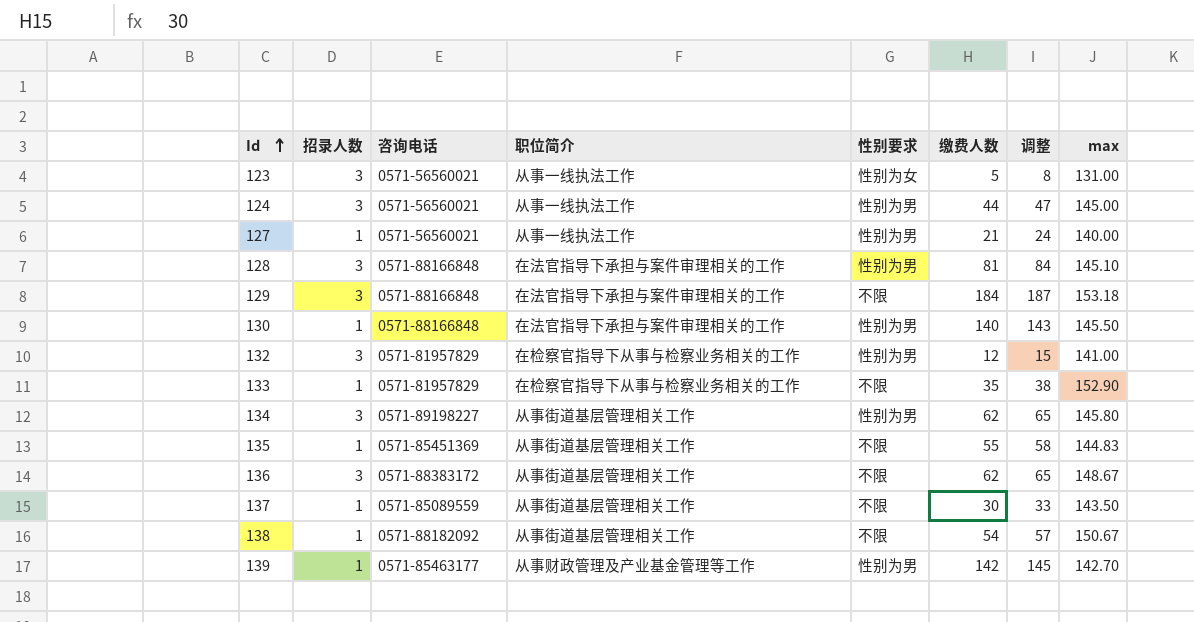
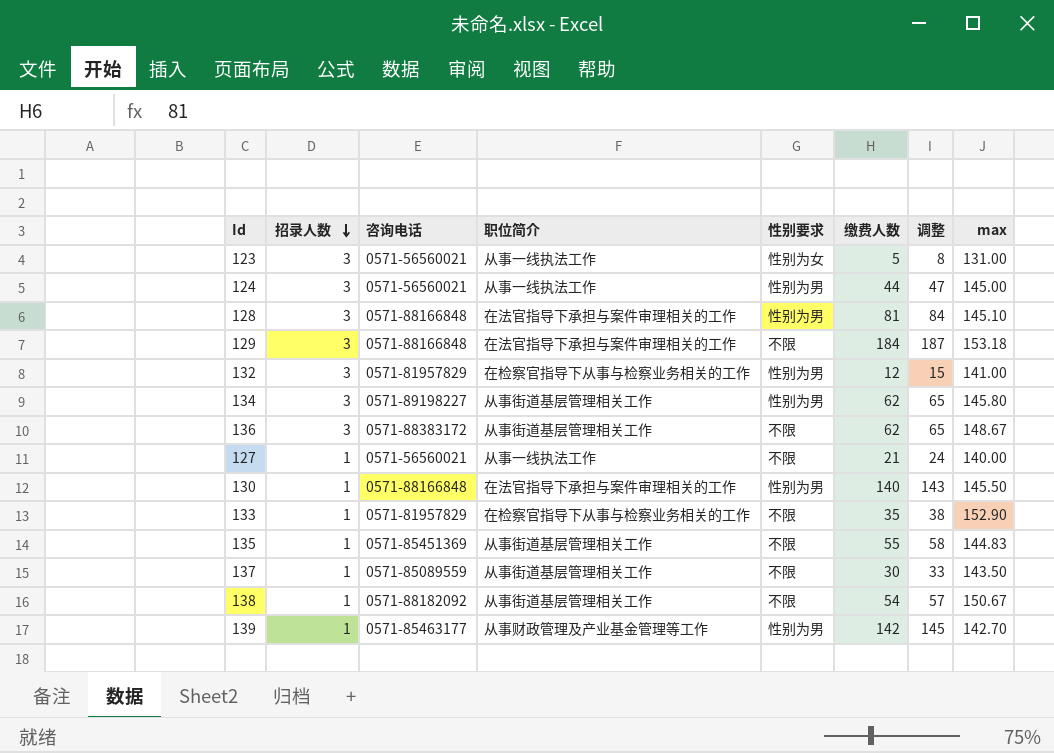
row order: Id ascending -> 招录人数 descending
127 | 性别要求: 性别为男 -> 不限

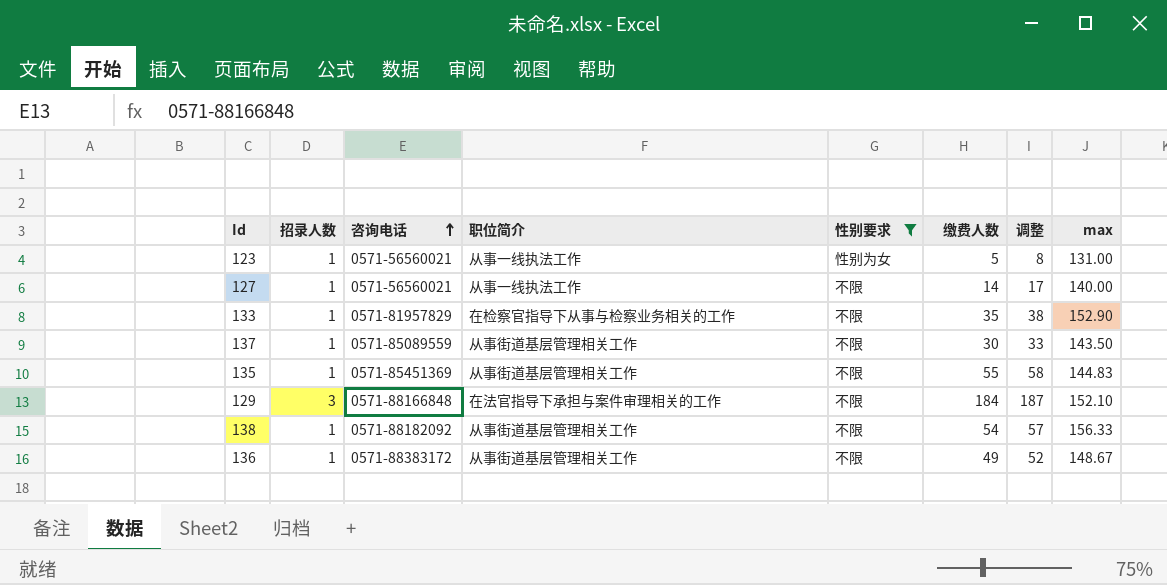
filter: none -> 性别要求 != 性别为男
row order: 招录人数 descending -> 咨询电话 ascending
123 | 招录人数: 3 -> 1
127 | 缴费人数: 21 -> 14
127 | 调整: 24 -> 17
129 | max: 153.18 -> 152.10
138 | max: 150.67 -> 156.33
136 | 招录人数: 3 -> 1
136 | 缴费人数: 62 -> 49
136 | 调整: 65 -> 52

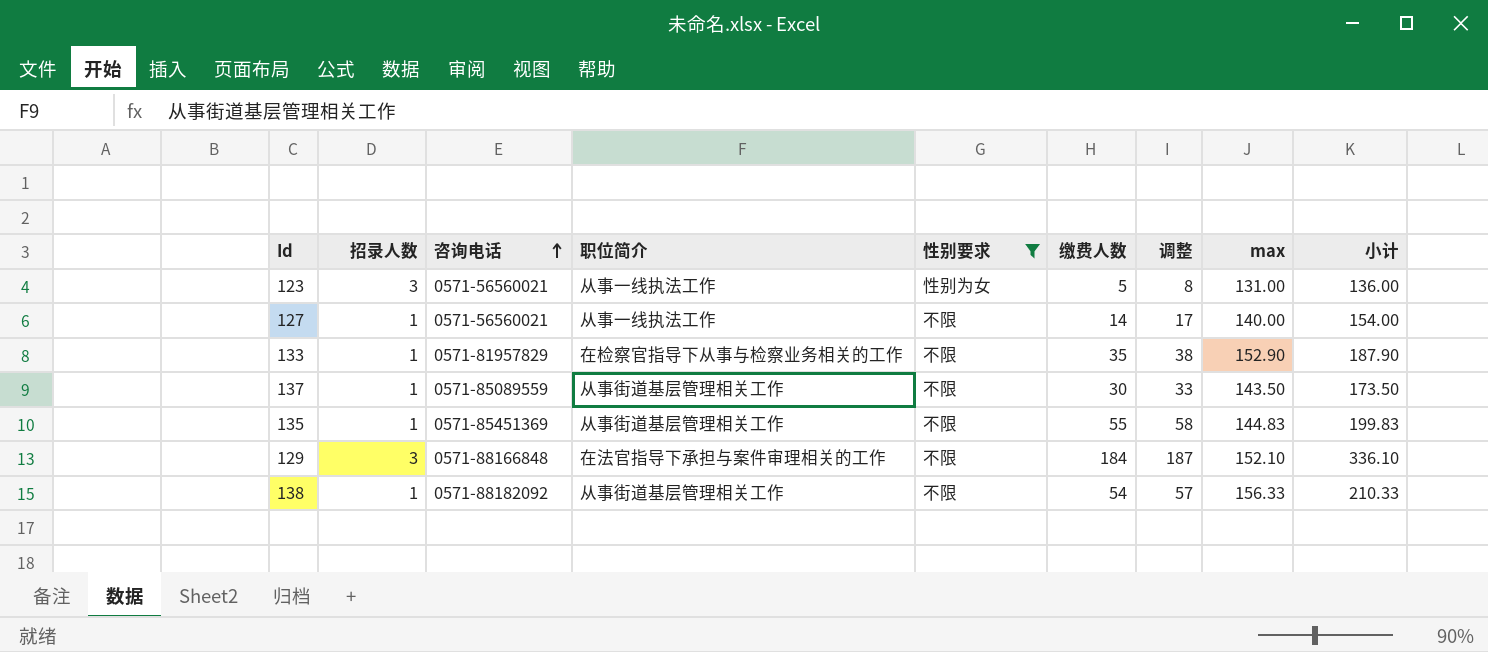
column 小计 | formula: none -> [缴费人数] + [max]
row 136: 1 | 0571-88383172 | 从事街道基层管理相关工作 | 不限 | 49 | 52 | 148.67 -> none
123 | 招录人数: 1 -> 3

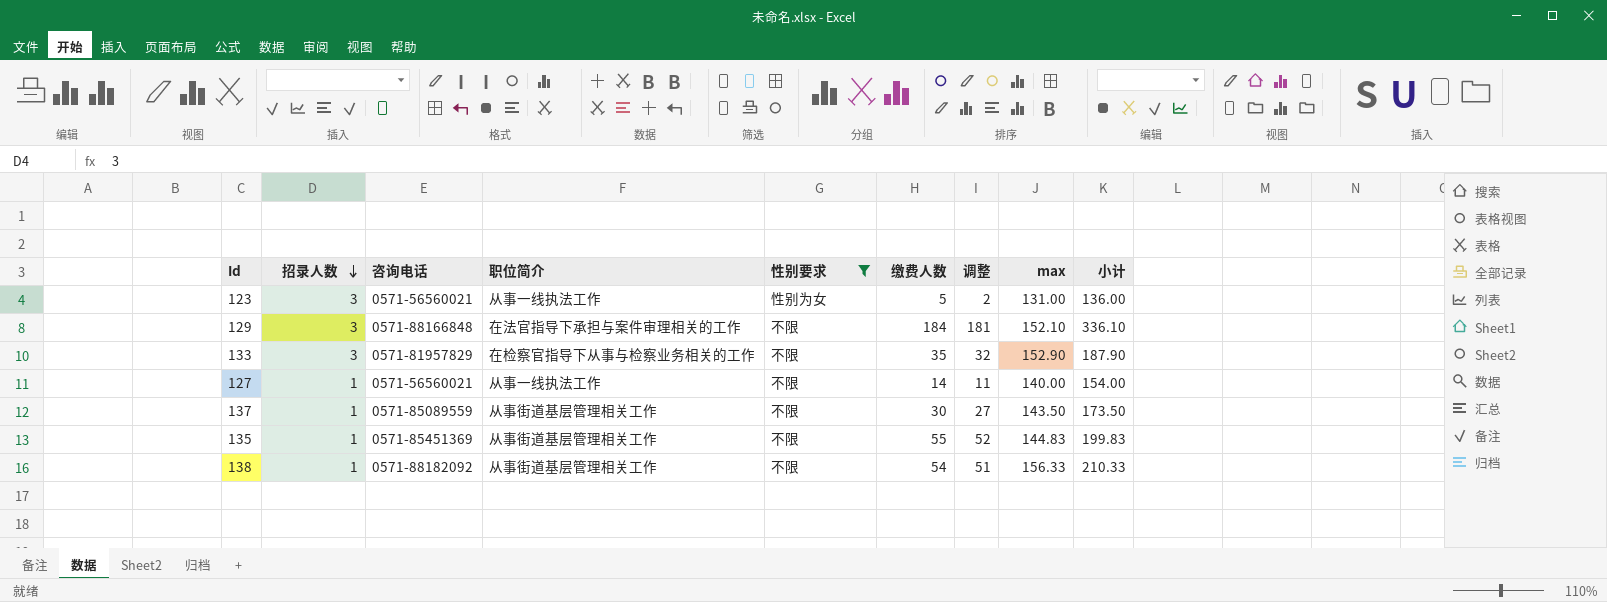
row order: 咨询电话 ascending -> 招录人数 descending
column 调整 | formula: [缴费人数] + 3 -> [缴费人数] - 3
133 | 招录人数: 1 -> 3

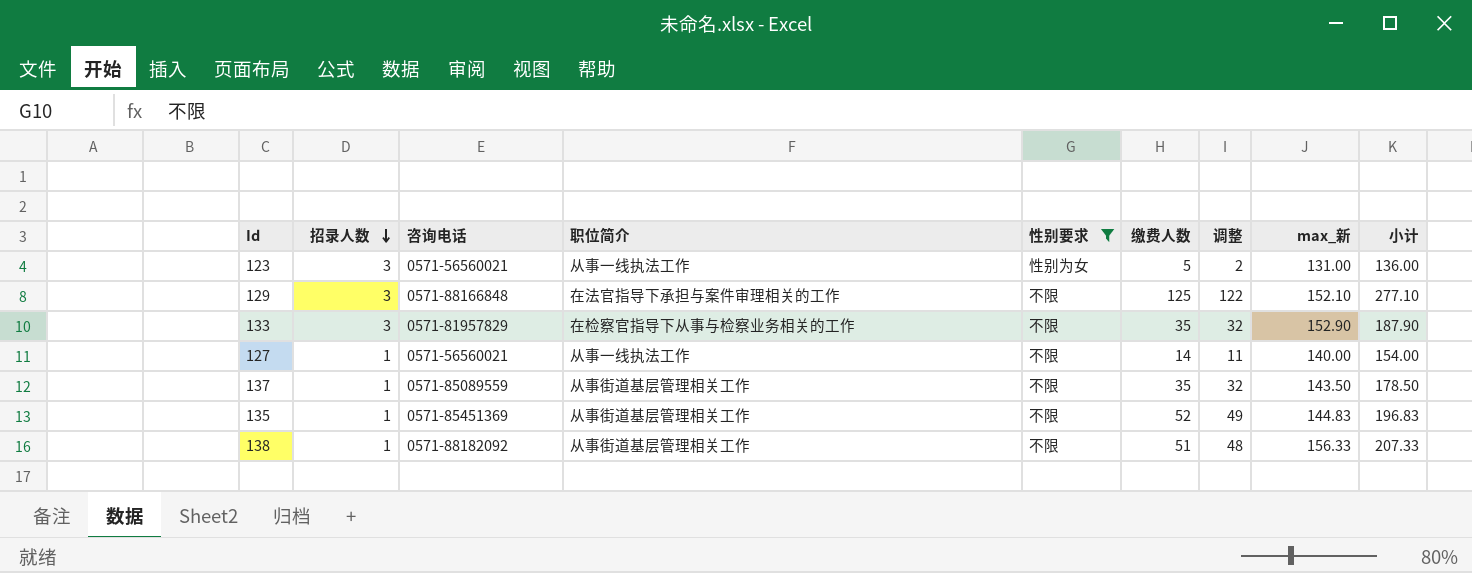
column name: max -> max_新
129 | 缴费人数: 184 -> 125
129 | 调整: 181 -> 122
129 | 小计: 336.10 -> 277.10
137 | 缴费人数: 30 -> 35
137 | 调整: 27 -> 32
137 | 小计: 173.50 -> 178.50
135 | 缴费人数: 55 -> 52
135 | 调整: 52 -> 49
135 | 小计: 199.83 -> 196.83
138 | 缴费人数: 54 -> 51
138 | 调整: 51 -> 48
138 | 小计: 210.33 -> 207.33

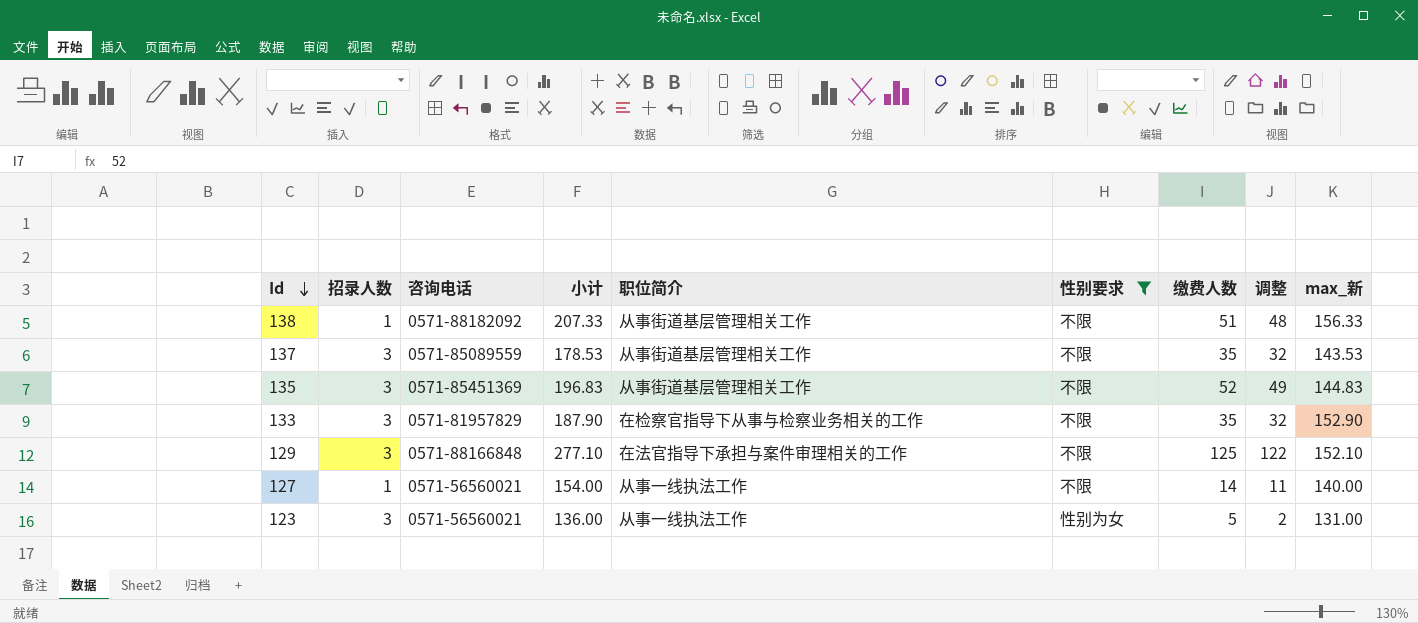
row order: 招录人数 descending -> Id descending
column 小计 | position: 9 -> 4
137 | 招录人数: 1 -> 3
137 | 小计: 178.50 -> 178.53
137 | max_新: 143.50 -> 143.53
135 | 招录人数: 1 -> 3

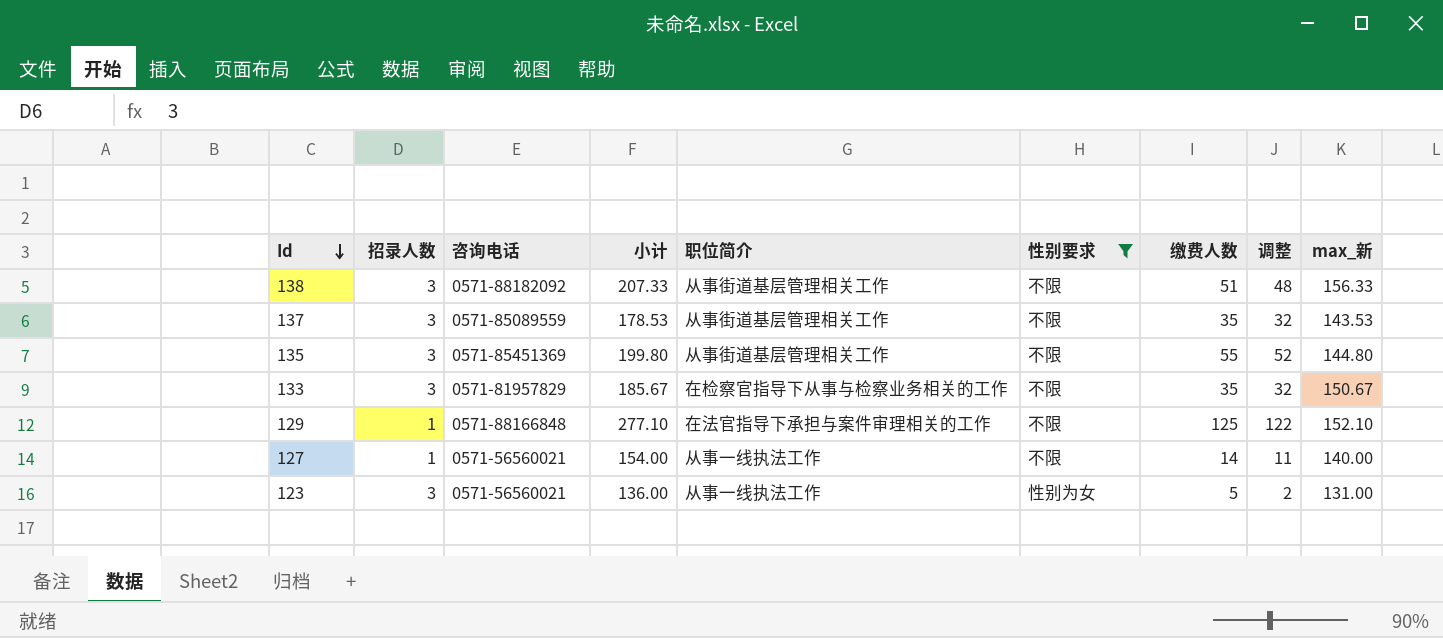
138 | 招录人数: 1 -> 3
135 | 小计: 196.83 -> 199.80
135 | 缴费人数: 52 -> 55
135 | 调整: 49 -> 52
135 | max_新: 144.83 -> 144.80
133 | 小计: 187.90 -> 185.67
133 | max_新: 152.90 -> 150.67
129 | 招录人数: 3 -> 1

